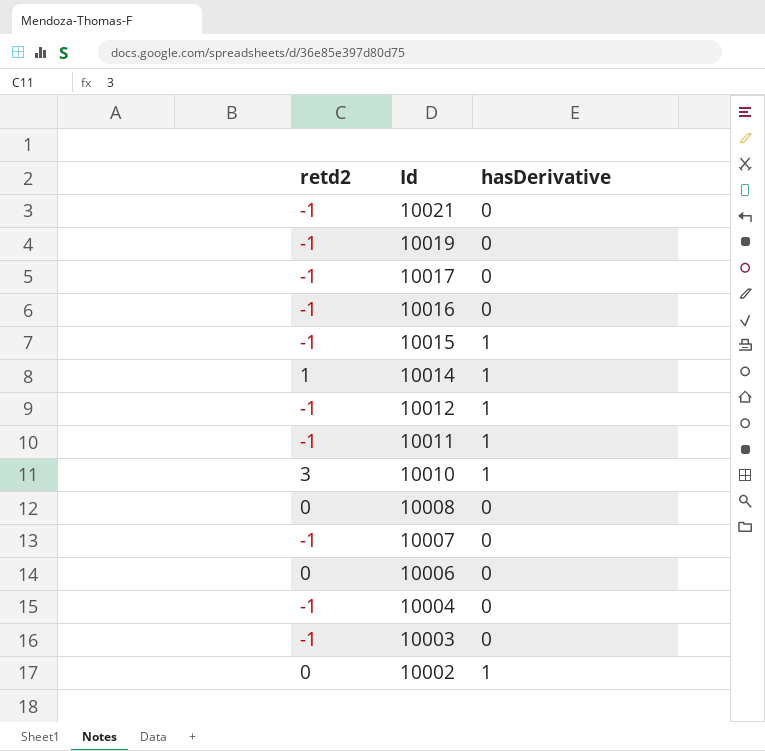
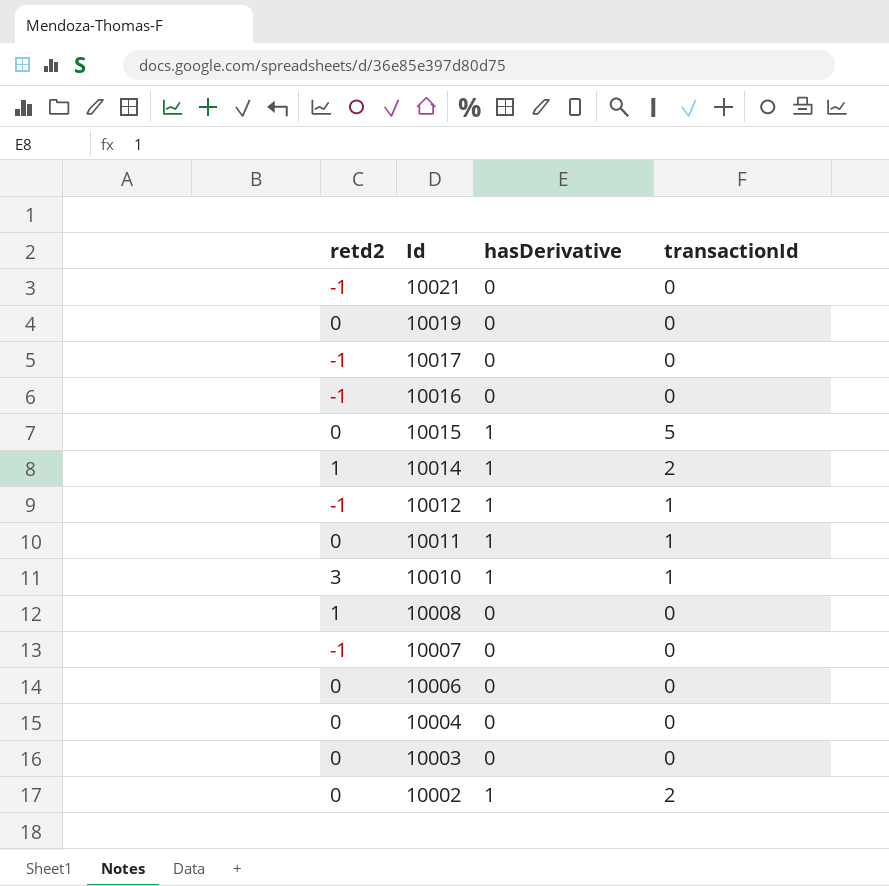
column transactionId | position: none -> 4
10019 | retd2: -1 -> 0
10015 | retd2: -1 -> 0
10011 | retd2: -1 -> 0
10008 | retd2: 0 -> 1
10004 | retd2: -1 -> 0
10003 | retd2: -1 -> 0

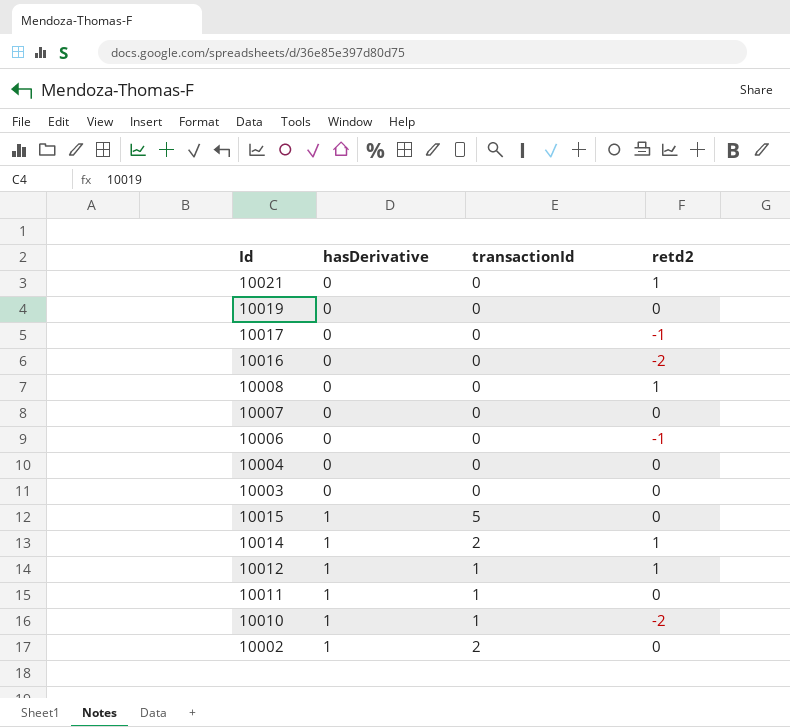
row order: Id descending -> hasDerivative ascending
column retd2 | position: 1 -> 4
10021 | retd2: -1 -> 1
10016 | retd2: -1 -> -2
10007 | retd2: -1 -> 0
10006 | retd2: 0 -> -1
10012 | retd2: -1 -> 1
10010 | retd2: 3 -> -2

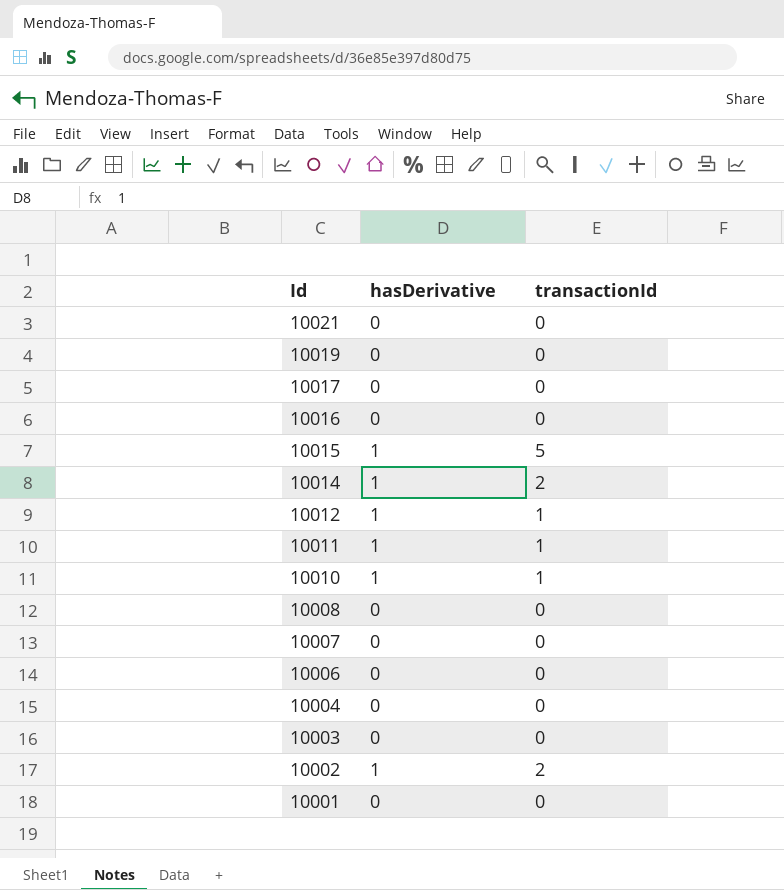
row order: hasDerivative ascending -> Id descending
column retd2 | position: 4 -> none
row 10001: none -> 0 | 0

